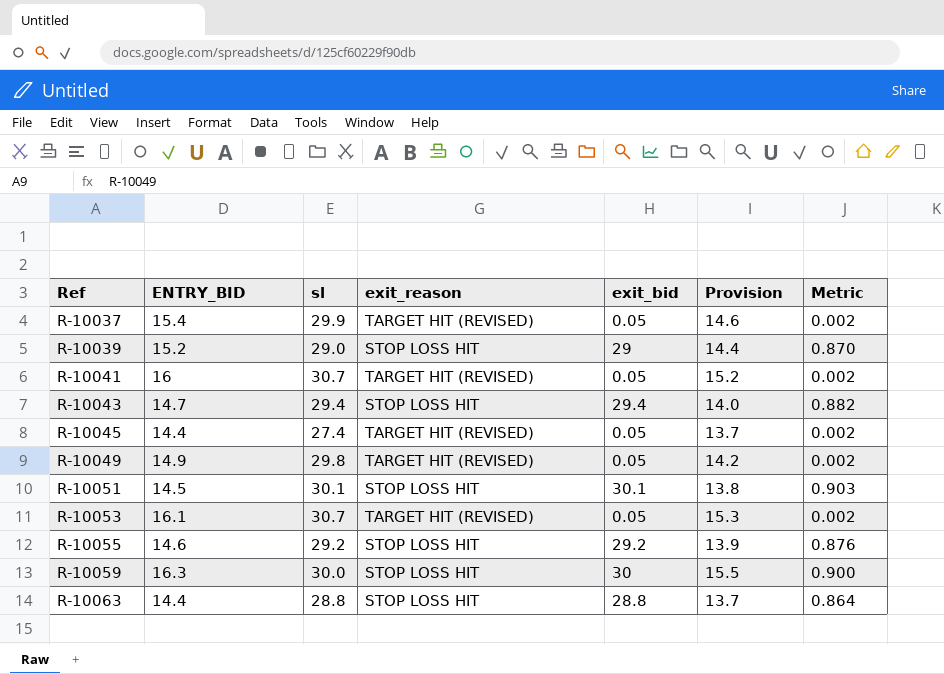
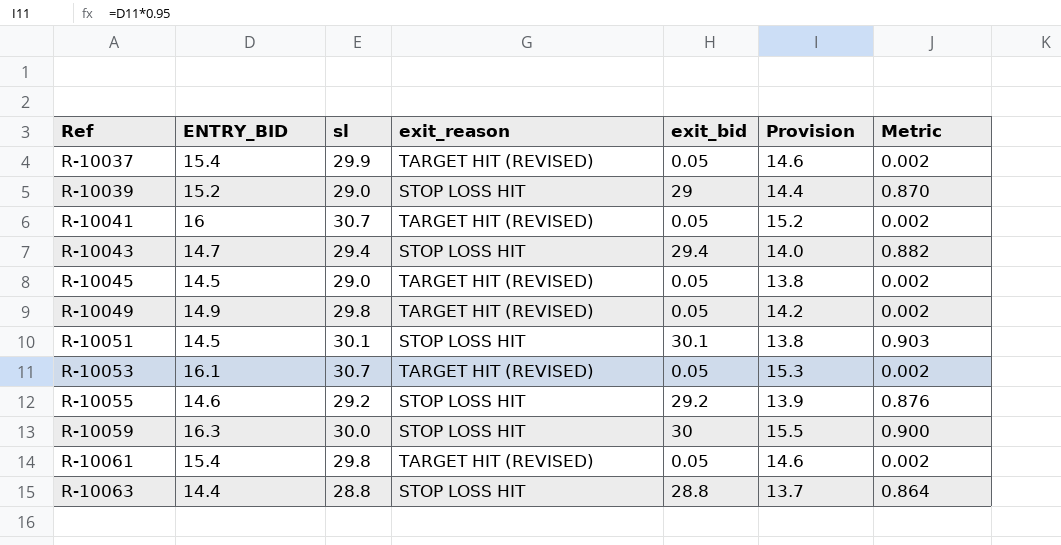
R-10045 | ENTRY_BID: 14.4 -> 14.5
R-10045 | sl: 27.4 -> 29.0
R-10045 | Provision: 13.7 -> 13.8
row R-10061: none -> 15.4 | 29.8 | TARGET HIT (REVISED) | 0.05 | 14.6 | 0.002

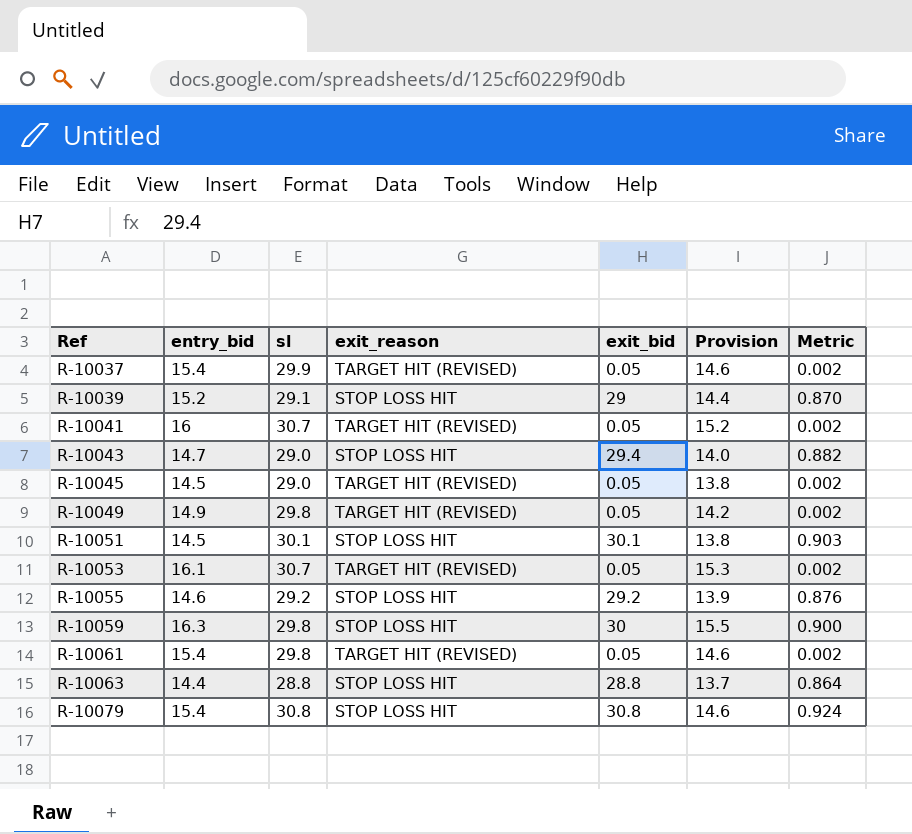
column name: ENTRY_BID -> entry_bid
R-10039 | sl: 29.0 -> 29.1
R-10043 | sl: 29.4 -> 29.0
R-10059 | sl: 30.0 -> 29.8
row R-10079: none -> 15.4 | 30.8 | STOP LOSS HIT | 30.8 | 14.6 | 0.924

